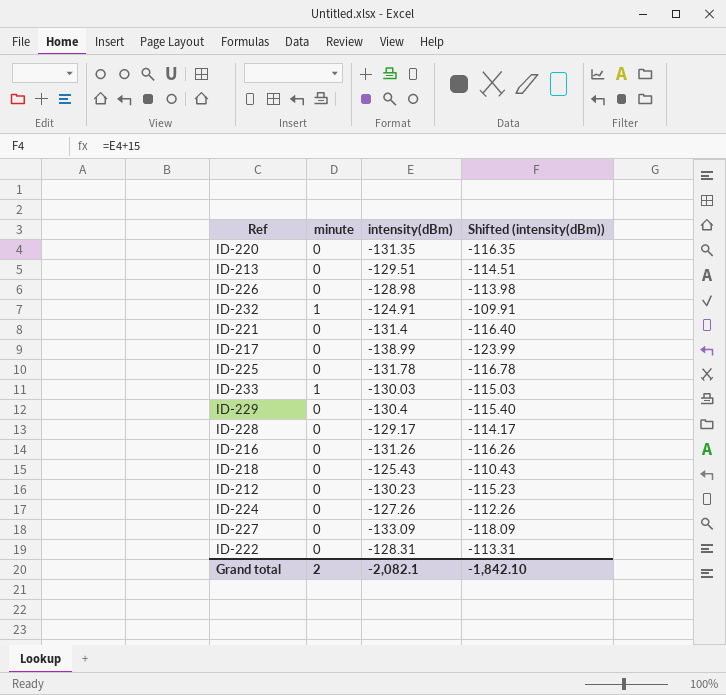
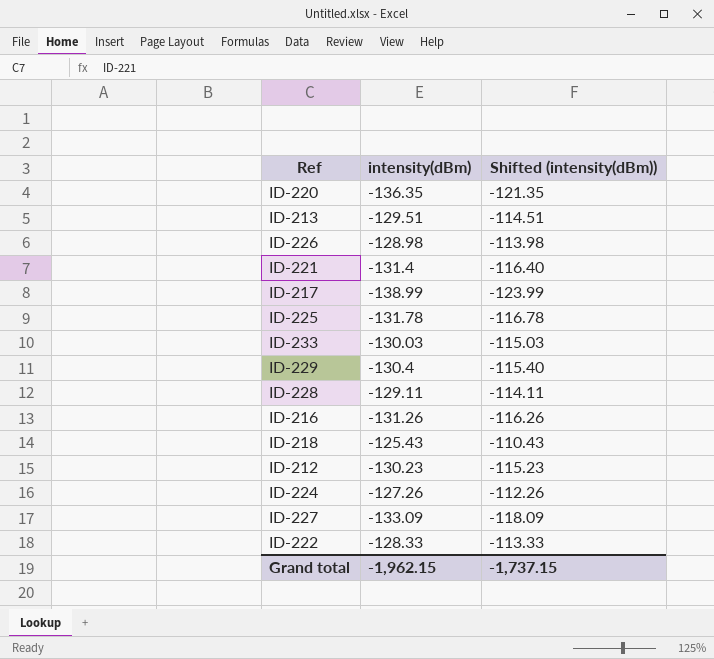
column minute | position: 2 -> none
row ID-232: 1 | -124.91 | -109.91 -> none
ID-220 | intensity(dBm): -131.35 -> -136.35
ID-220 | Shifted (intensity(dBm)): -116.35 -> -121.35
ID-228 | intensity(dBm): -129.17 -> -129.11
ID-228 | Shifted (intensity(dBm)): -114.17 -> -114.11
ID-222 | intensity(dBm): -128.31 -> -128.33
ID-222 | Shifted (intensity(dBm)): -113.31 -> -113.33
Grand total | intensity(dBm): -2,082.1 -> -1,962.15
Grand total | Shifted (intensity(dBm)): -1,842.10 -> -1,737.15

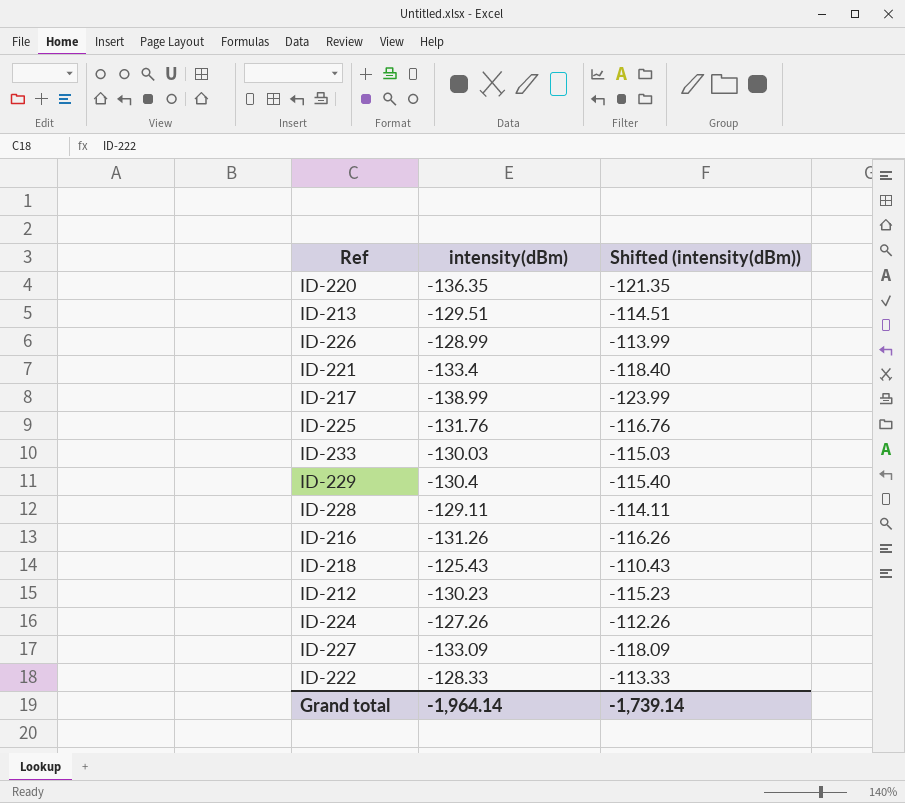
ID-226 | intensity(dBm): -128.98 -> -128.99
ID-226 | Shifted (intensity(dBm)): -113.98 -> -113.99
ID-221 | intensity(dBm): -131.4 -> -133.4
ID-221 | Shifted (intensity(dBm)): -116.40 -> -118.40
ID-225 | intensity(dBm): -131.78 -> -131.76
ID-225 | Shifted (intensity(dBm)): -116.78 -> -116.76
Grand total | intensity(dBm): -1,962.15 -> -1,964.14
Grand total | Shifted (intensity(dBm)): -1,737.15 -> -1,739.14

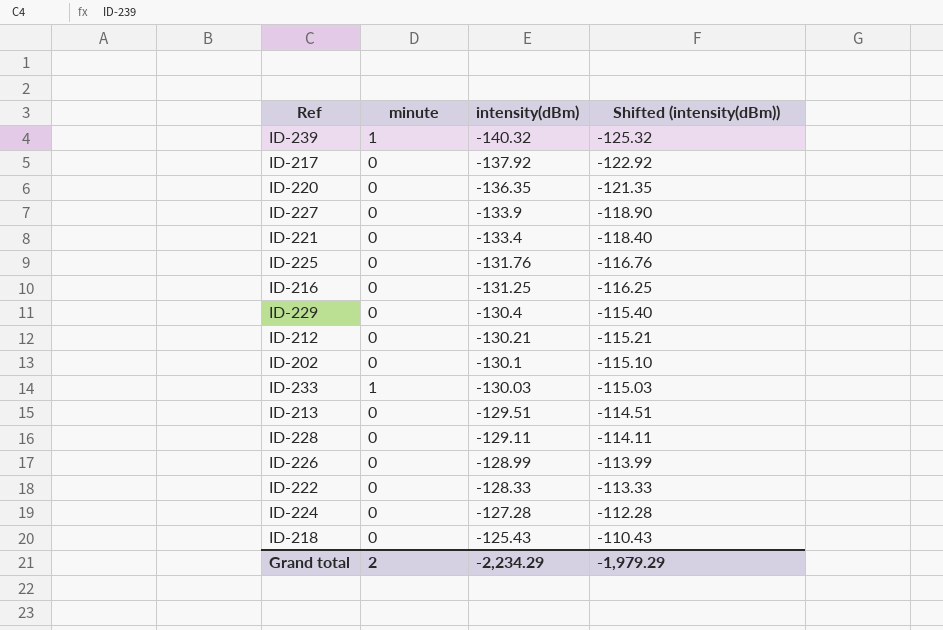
row order: none -> intensity(dBm) ascending
column minute | position: none -> 2
row ID-239: none -> 1 | -140.32 | -125.32
ID-217 | intensity(dBm): -138.99 -> -137.92
ID-217 | Shifted (intensity(dBm)): -123.99 -> -122.92
ID-227 | intensity(dBm): -133.09 -> -133.9
ID-227 | Shifted (intensity(dBm)): -118.09 -> -118.90
ID-216 | intensity(dBm): -131.26 -> -131.25
ID-216 | Shifted (intensity(dBm)): -116.26 -> -116.25
ID-212 | intensity(dBm): -130.23 -> -130.21
ID-212 | Shifted (intensity(dBm)): -115.23 -> -115.21
row ID-202: none -> 0 | -130.1 | -115.10
ID-224 | intensity(dBm): -127.26 -> -127.28
ID-224 | Shifted (intensity(dBm)): -112.26 -> -112.28
Grand total | intensity(dBm): -1,964.14 -> -2,234.29
Grand total | Shifted (intensity(dBm)): -1,739.14 -> -1,979.29

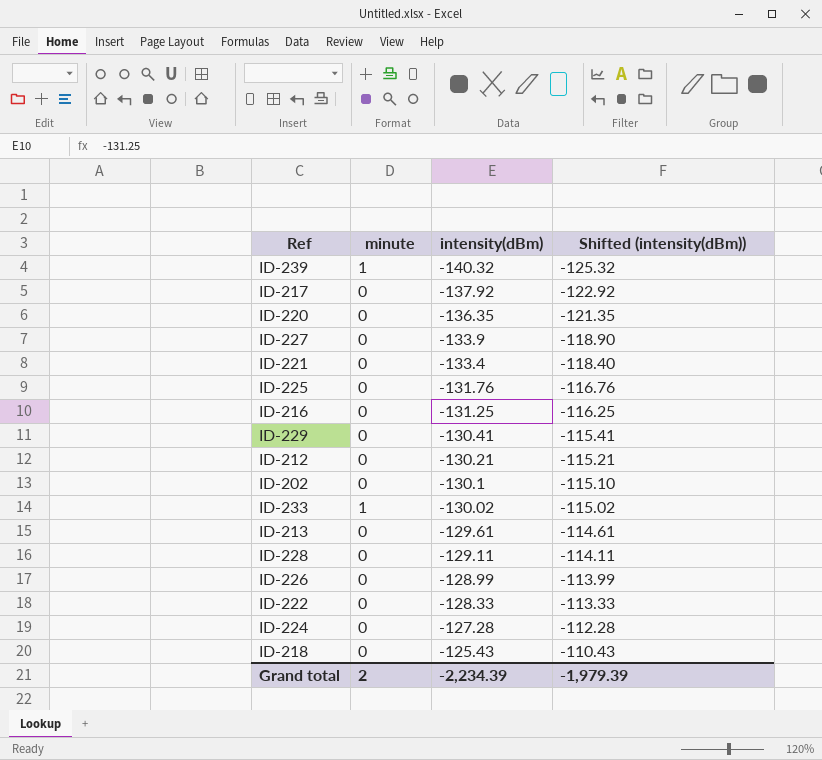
ID-229 | intensity(dBm): -130.4 -> -130.41
ID-229 | Shifted (intensity(dBm)): -115.40 -> -115.41
ID-233 | intensity(dBm): -130.03 -> -130.02
ID-233 | Shifted (intensity(dBm)): -115.03 -> -115.02
ID-213 | intensity(dBm): -129.51 -> -129.61
ID-213 | Shifted (intensity(dBm)): -114.51 -> -114.61
Grand total | intensity(dBm): -2,234.29 -> -2,234.39
Grand total | Shifted (intensity(dBm)): -1,979.29 -> -1,979.39

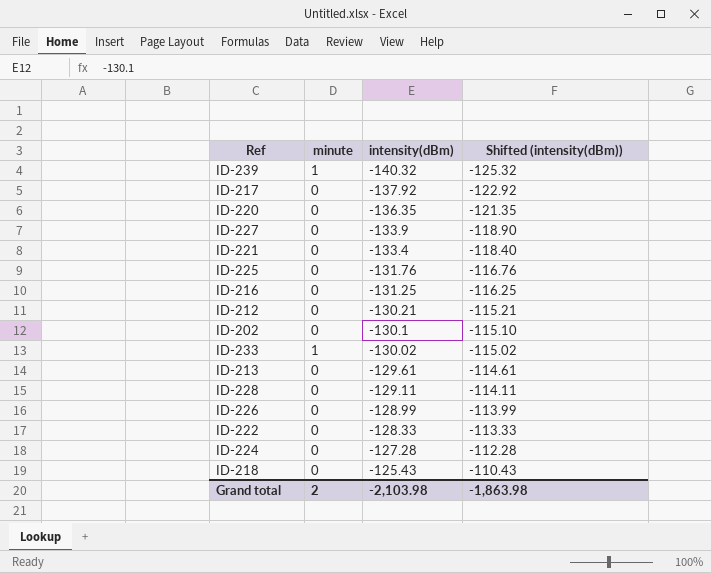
row ID-229: 0 | -130.41 | -115.41 -> none
Grand total | intensity(dBm): -2,234.39 -> -2,103.98
Grand total | Shifted (intensity(dBm)): -1,979.39 -> -1,863.98

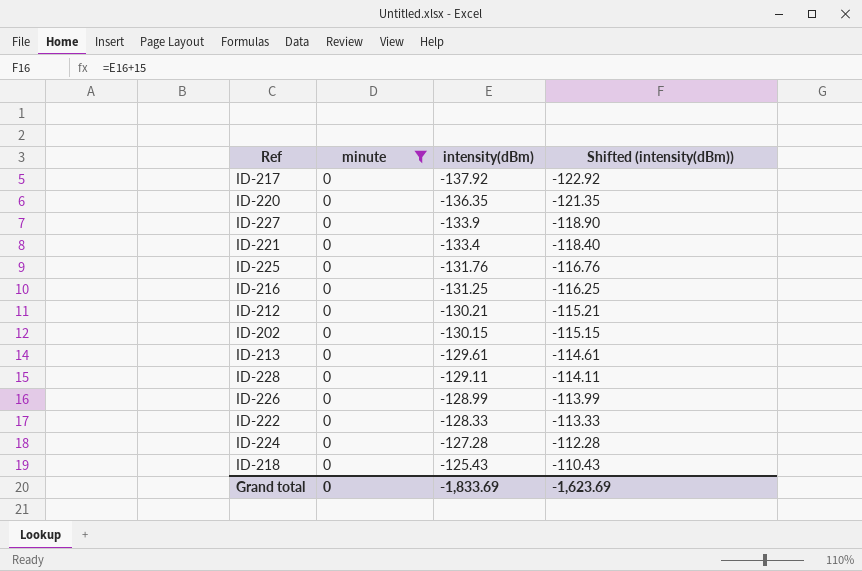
filter: none -> minute = 0
ID-202 | intensity(dBm): -130.1 -> -130.15
ID-202 | Shifted (intensity(dBm)): -115.10 -> -115.15
Grand total | minute: 2 -> 0
Grand total | intensity(dBm): -2,103.98 -> -1,833.69
Grand total | Shifted (intensity(dBm)): -1,863.98 -> -1,623.69

